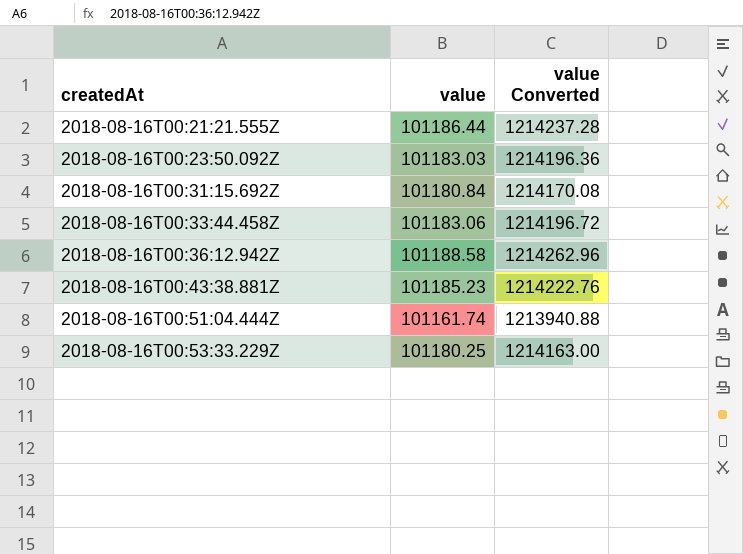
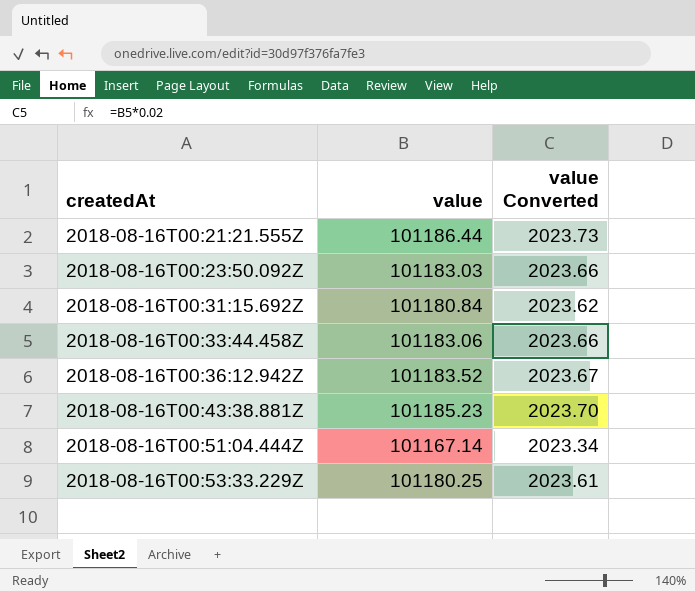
column value Converted | formula: [value] * 12 -> [value] * 0.02
2018-08-16T00:36:12.942Z | value: 101188.58 -> 101183.52
2018-08-16T00:51:04.444Z | value: 101161.74 -> 101167.14

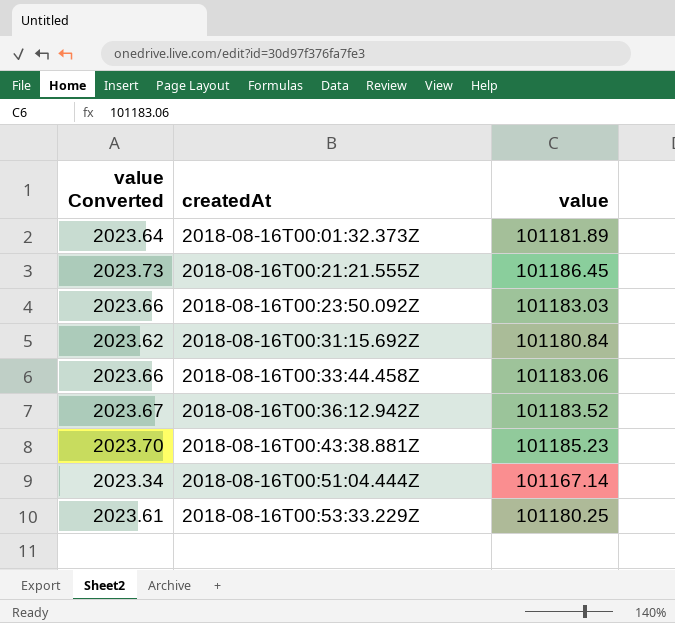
column value Converted | position: 3 -> 1
row 2018-08-16T00:01:32.373Z: none -> 2023.64 | 101181.89
2018-08-16T00:21:21.555Z | value: 101186.44 -> 101186.45

